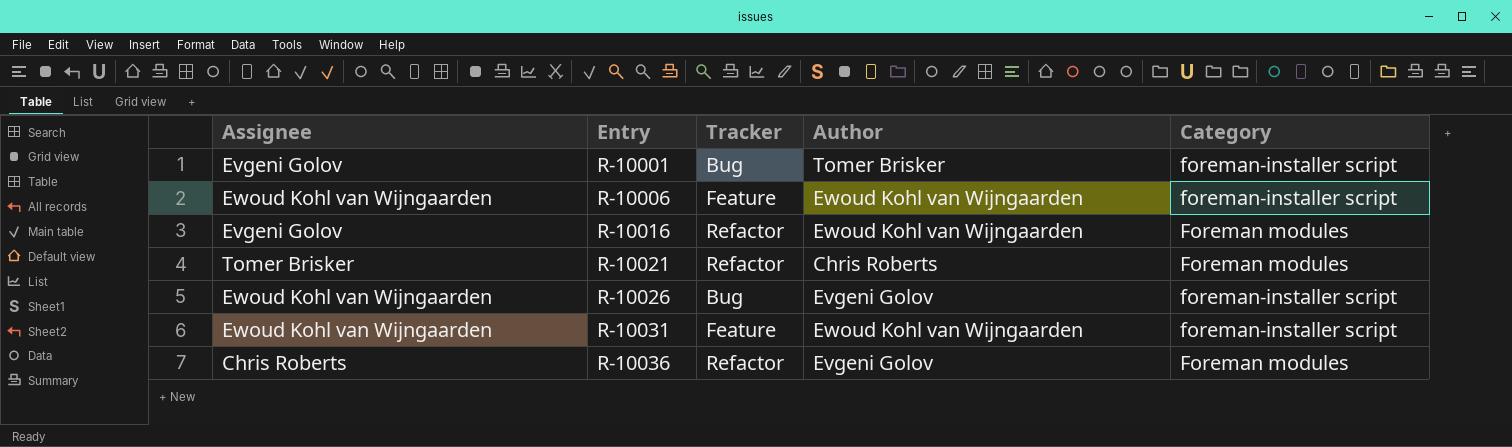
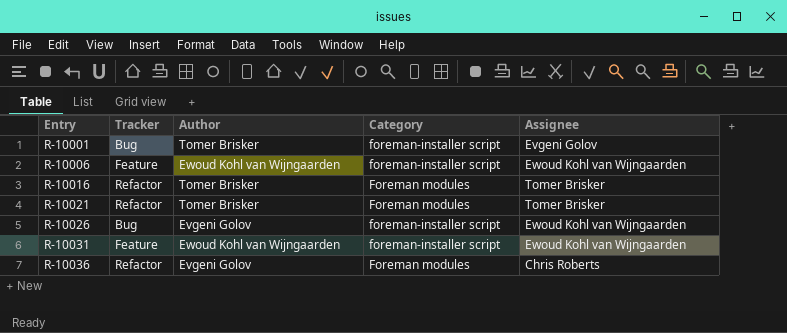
column Assignee | position: 1 -> 5
R-10016 | Author: Ewoud Kohl van Wijngaarden -> Tomer Brisker
R-10016 | Assignee: Evgeni Golov -> Tomer Brisker
R-10021 | Author: Chris Roberts -> Tomer Brisker

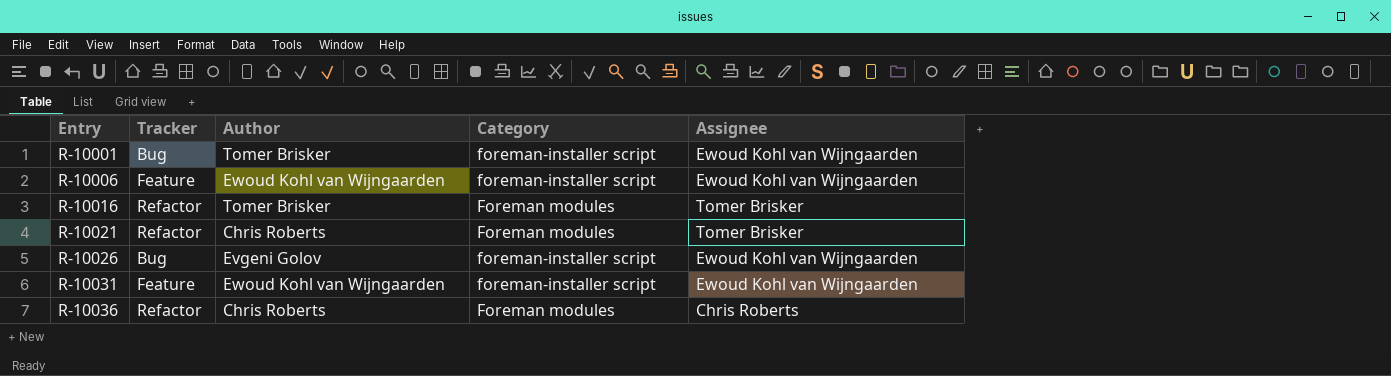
R-10001 | Assignee: Evgeni Golov -> Ewoud Kohl van Wijngaarden
R-10021 | Author: Tomer Brisker -> Chris Roberts
R-10036 | Author: Evgeni Golov -> Chris Roberts

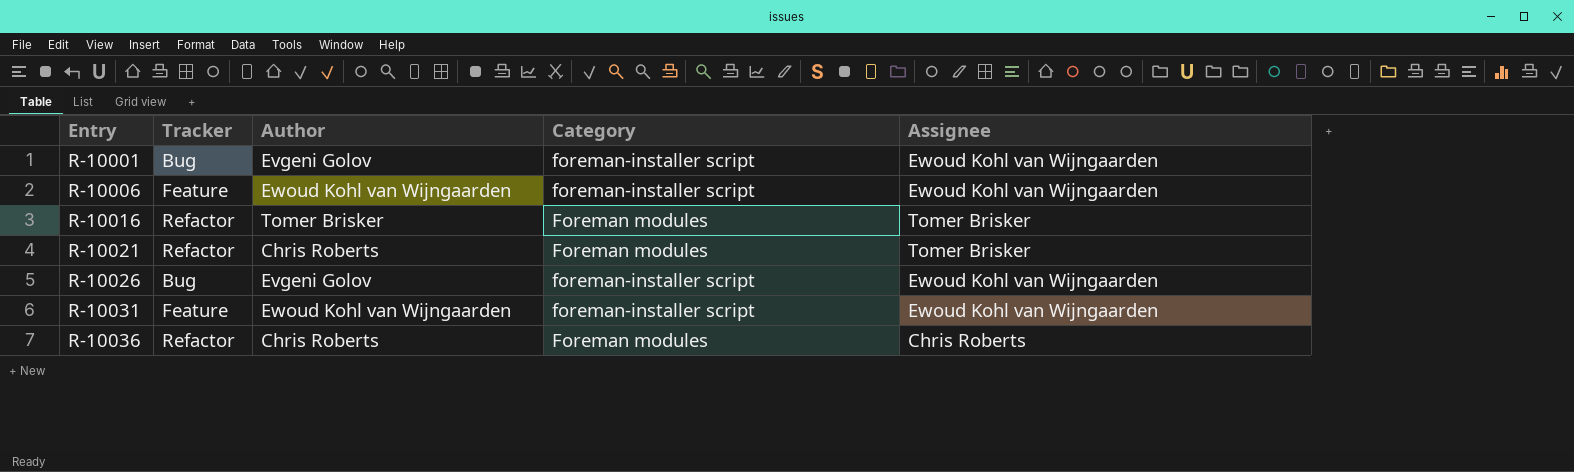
R-10001 | Author: Tomer Brisker -> Evgeni Golov

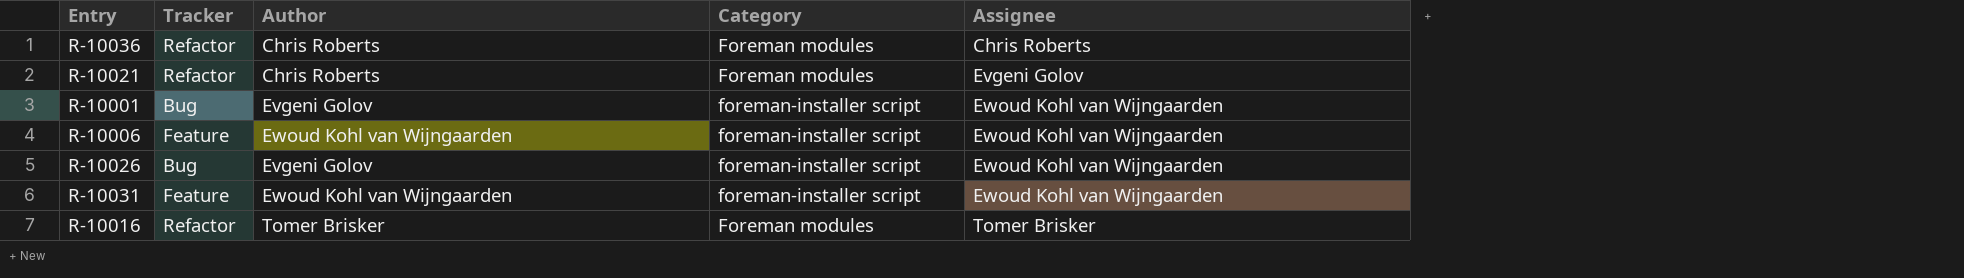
row order: Entry ascending -> Assignee ascending
R-10021 | Assignee: Tomer Brisker -> Evgeni Golov

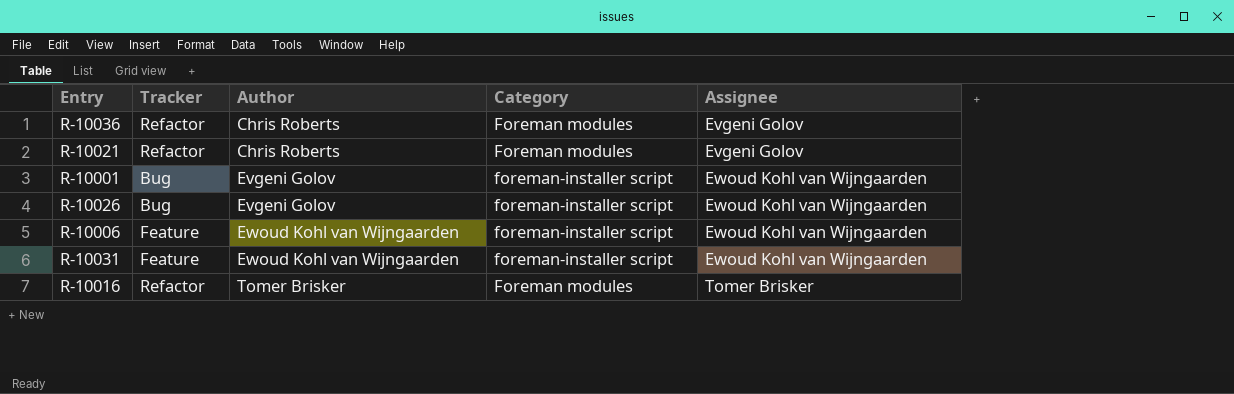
row order: Assignee ascending -> Author ascending
R-10036 | Assignee: Chris Roberts -> Evgeni Golov

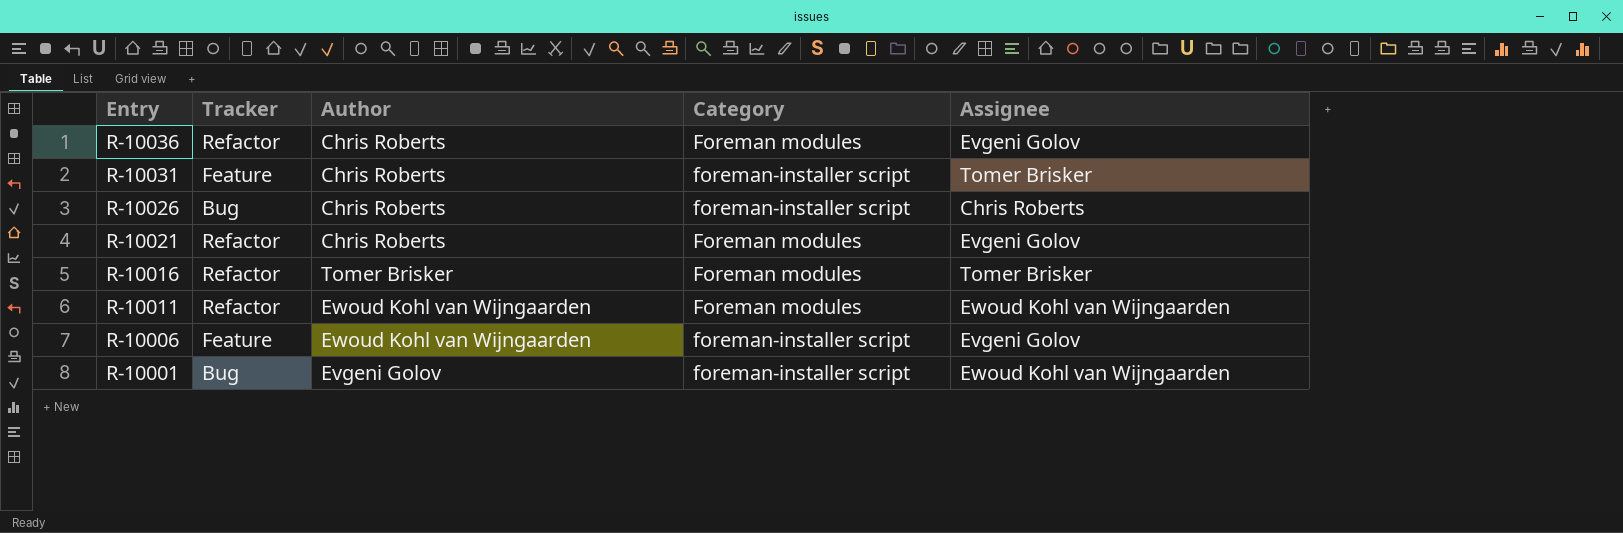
row order: Author ascending -> Entry descending
R-10031 | Author: Ewoud Kohl van Wijngaarden -> Chris Roberts
R-10031 | Assignee: Ewoud Kohl van Wijngaarden -> Tomer Brisker
R-10026 | Author: Evgeni Golov -> Chris Roberts
R-10026 | Assignee: Ewoud Kohl van Wijngaarden -> Chris Roberts
row R-10011: none -> Refactor | Ewoud Kohl van Wijngaarden | Foreman modules | Ewoud Kohl van Wijngaarden
R-10006 | Assignee: Ewoud Kohl van Wijngaarden -> Evgeni Golov

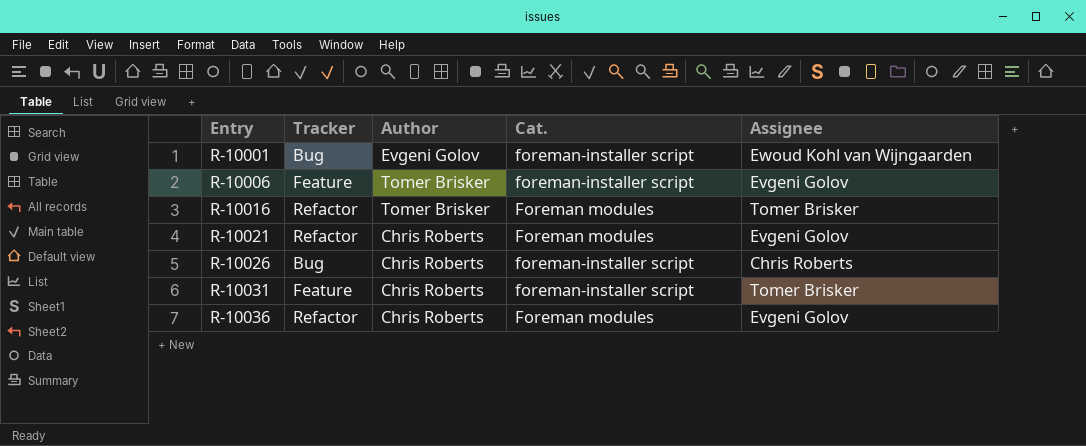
row order: Entry descending -> Entry ascending
column name: Category -> Cat.
row R-10011: Refactor | Ewoud Kohl van Wijngaarden | Foreman modules | Ewoud Kohl van Wijngaarden -> none
R-10006 | Author: Ewoud Kohl van Wijngaarden -> Tomer Brisker

